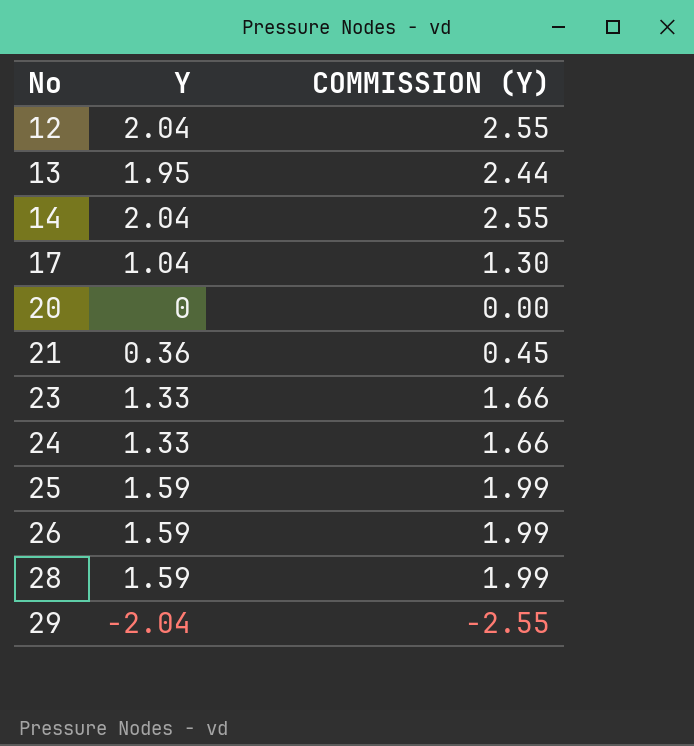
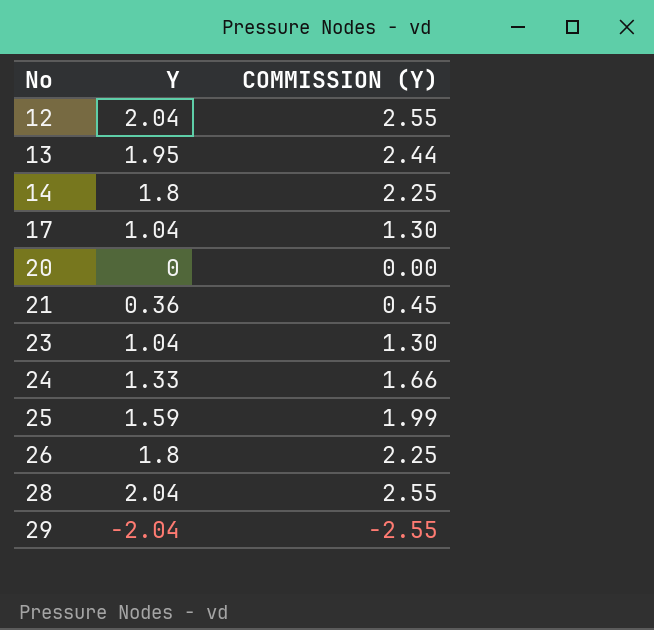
14 | Y: 2.04 -> 1.8
14 | COMMISSION (Y): 2.55 -> 2.25
23 | Y: 1.33 -> 1.04
23 | COMMISSION (Y): 1.66 -> 1.30
26 | Y: 1.59 -> 1.8
26 | COMMISSION (Y): 1.99 -> 2.25
28 | Y: 1.59 -> 2.04
28 | COMMISSION (Y): 1.99 -> 2.55

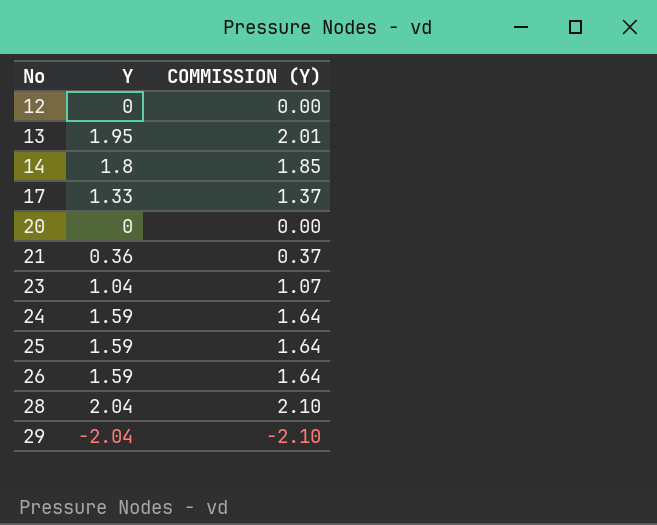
column COMMISSION (Y) | formula: [Y] * 1.25 -> [Y] * 1.03
12 | Y: 2.04 -> 0
17 | Y: 1.04 -> 1.33
24 | Y: 1.33 -> 1.59
26 | Y: 1.8 -> 1.59

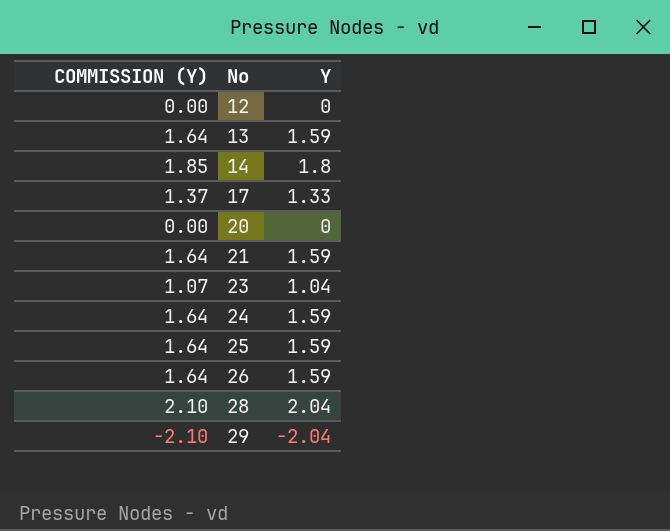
column COMMISSION (Y) | position: 3 -> 1
13 | COMMISSION (Y): 2.01 -> 1.64
13 | Y: 1.95 -> 1.59
21 | COMMISSION (Y): 0.37 -> 1.64
21 | Y: 0.36 -> 1.59

